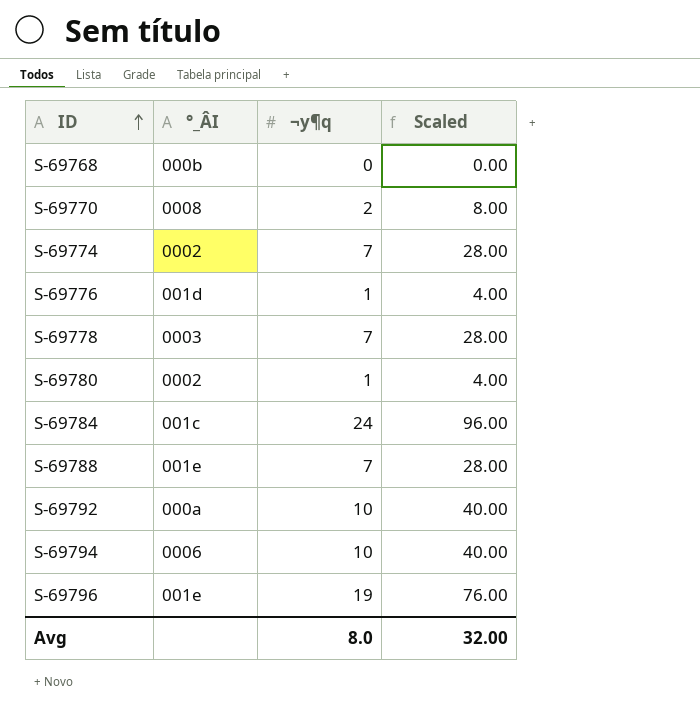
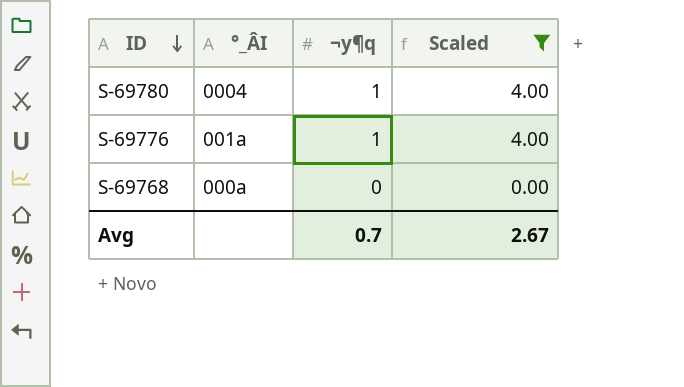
filter: none -> Scaled <= 4.00
row order: ID ascending -> ID descending
S-69780 | °_ÂI: 0002 -> 0004
S-69776 | °_ÂI: 001d -> 001a
S-69768 | °_ÂI: 000b -> 000a
Avg | ¬y¶q: 8.0 -> 0.7
Avg | Scaled: 32.00 -> 2.67

